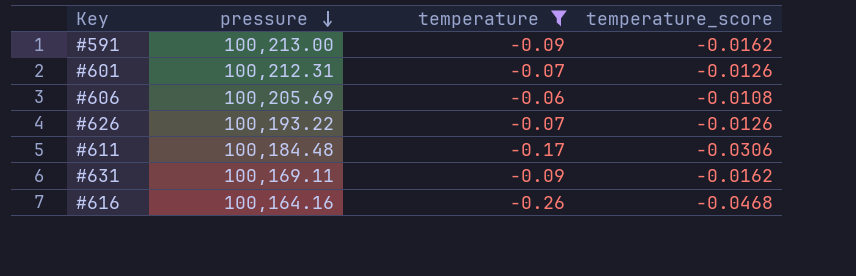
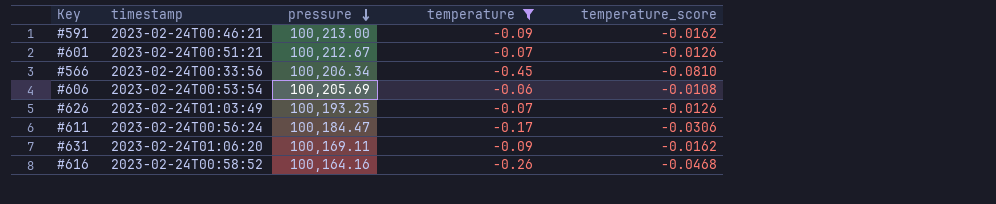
column timestamp | position: none -> 2
#601 | pressure: 100,212.31 -> 100,212.67
row #566: none -> 2023-02-24T00:33:56 | 100,206.34 | -0.45 | -0.0810
#626 | pressure: 100,193.22 -> 100,193.25
#611 | pressure: 100,184.48 -> 100,184.47

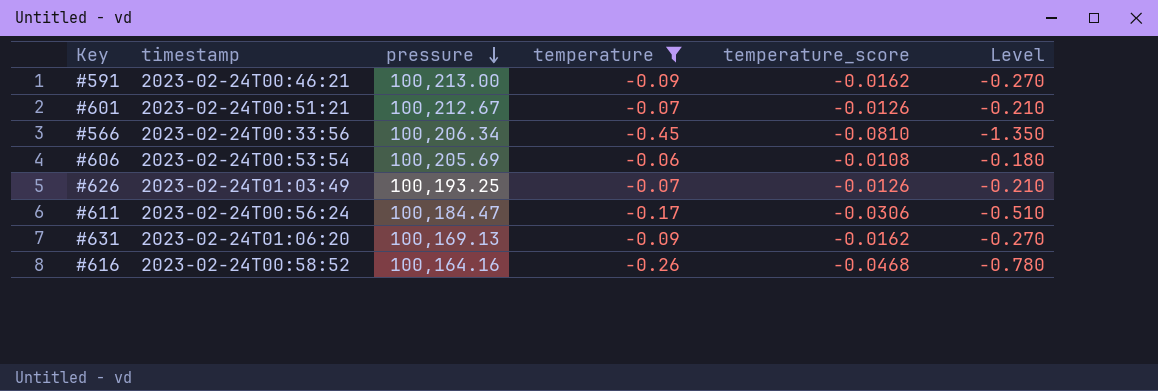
column Level | formula: none -> [temperature] * 3
#631 | pressure: 100,169.11 -> 100,169.13

